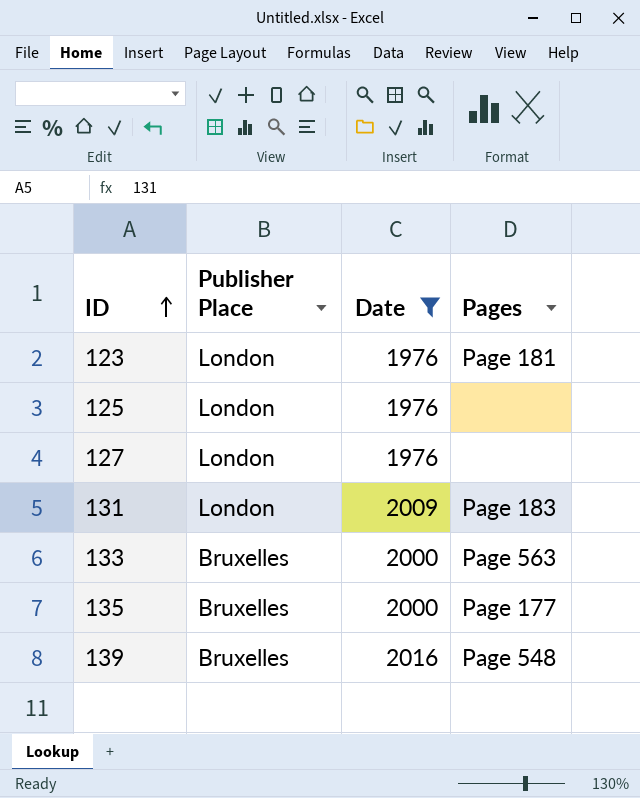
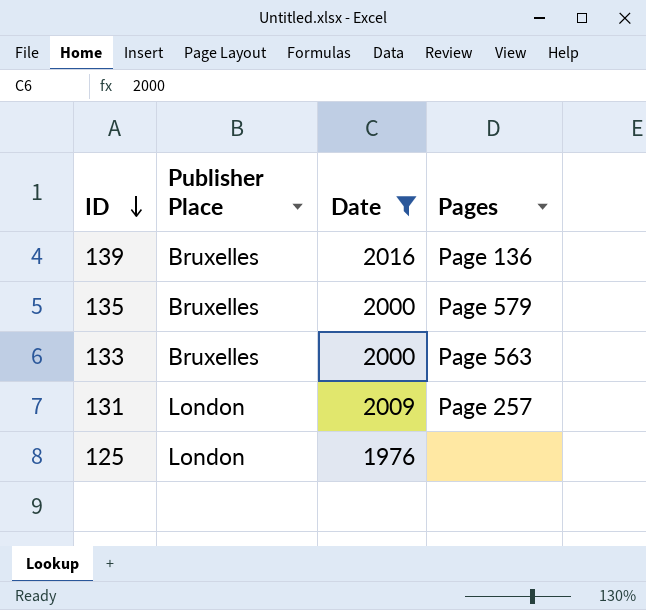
row order: ID ascending -> ID descending
row 123: London | 1976 | Page 181 -> none
row 127: London | 1976 | none -> none
139 | Pages: Page 548 -> Page 136
135 | Pages: Page 177 -> Page 579
131 | Pages: Page 183 -> Page 257

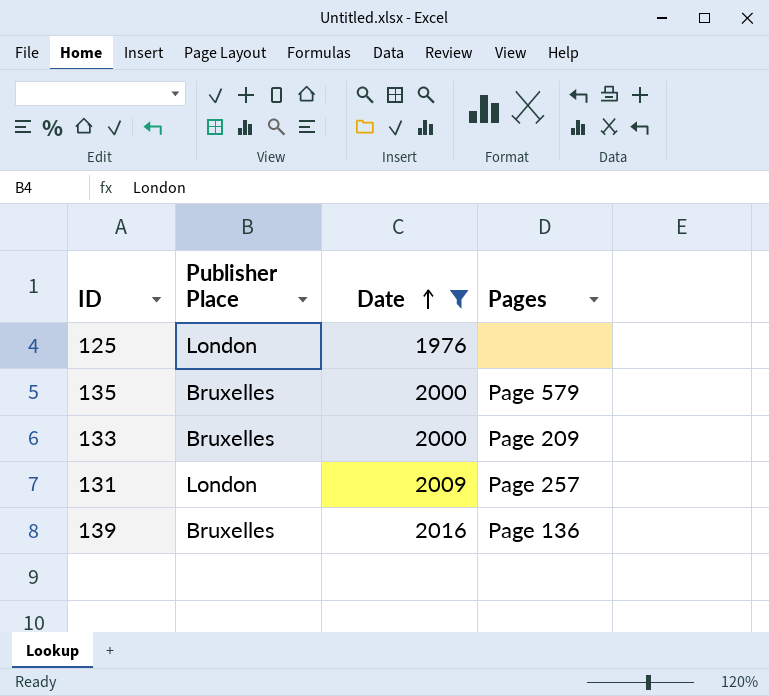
row order: ID descending -> Date ascending
133 | Pages: Page 563 -> Page 209

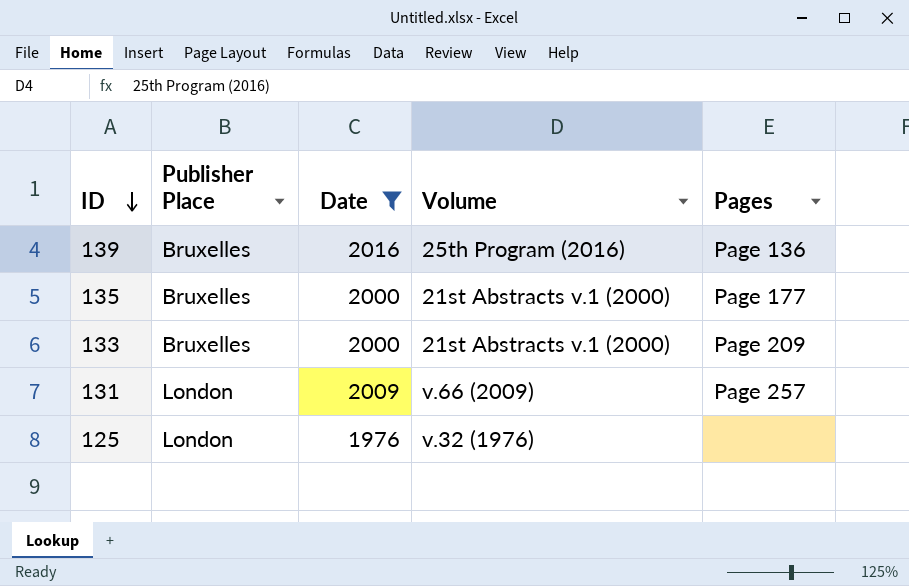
row order: Date ascending -> ID descending
column Volume | position: none -> 4
135 | Pages: Page 579 -> Page 177

